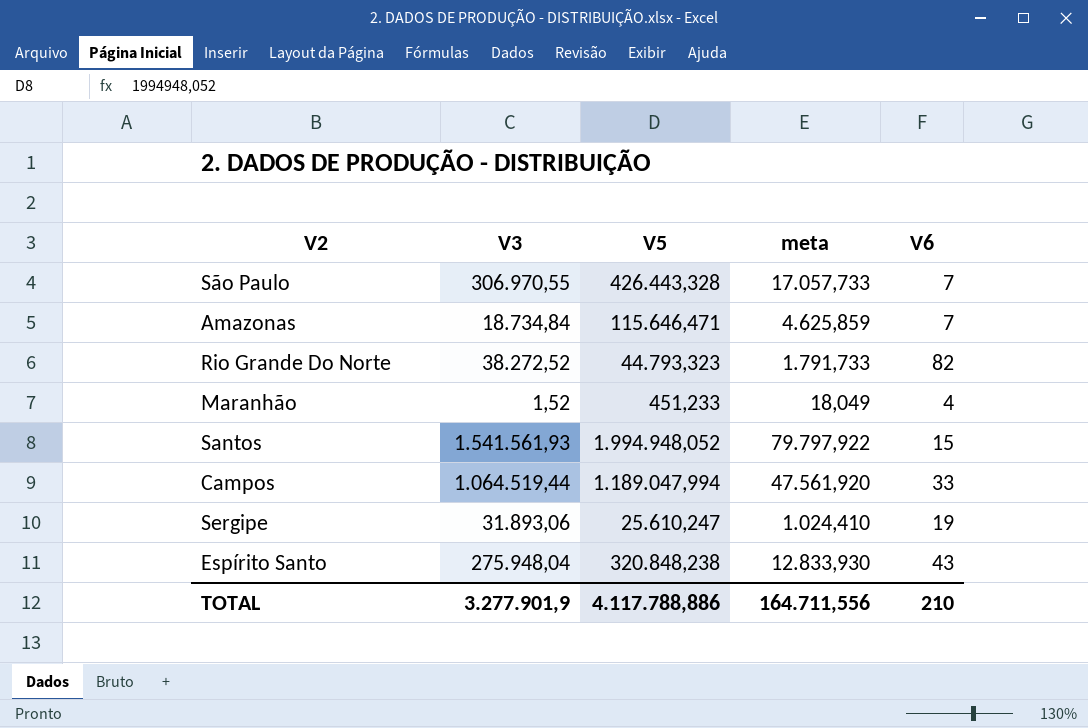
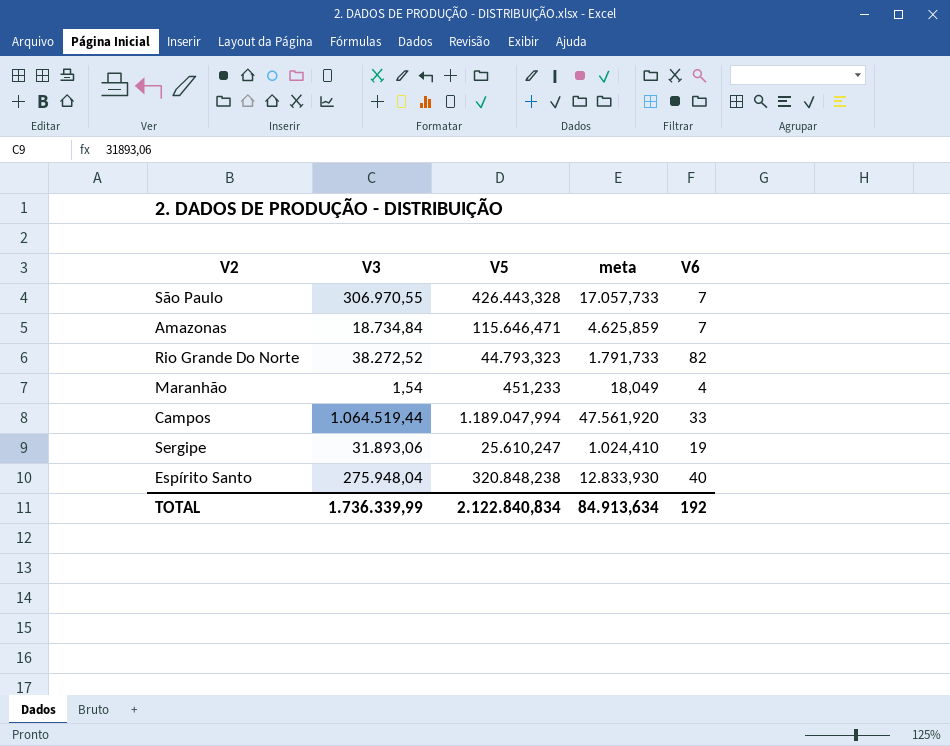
row Santos: 1.541.561,93 | 1.994.948,052 | 79.797,922 | 15 -> none
Maranhão | V3: 1,52 -> 1,54
Espírito Santo | V6: 43 -> 40
TOTAL | V3: 3.277.901,9 -> 1.736.339,99
TOTAL | V5: 4.117.788,886 -> 2.122.840,834
TOTAL | meta: 164.711,556 -> 84.913,634
TOTAL | V6: 210 -> 192

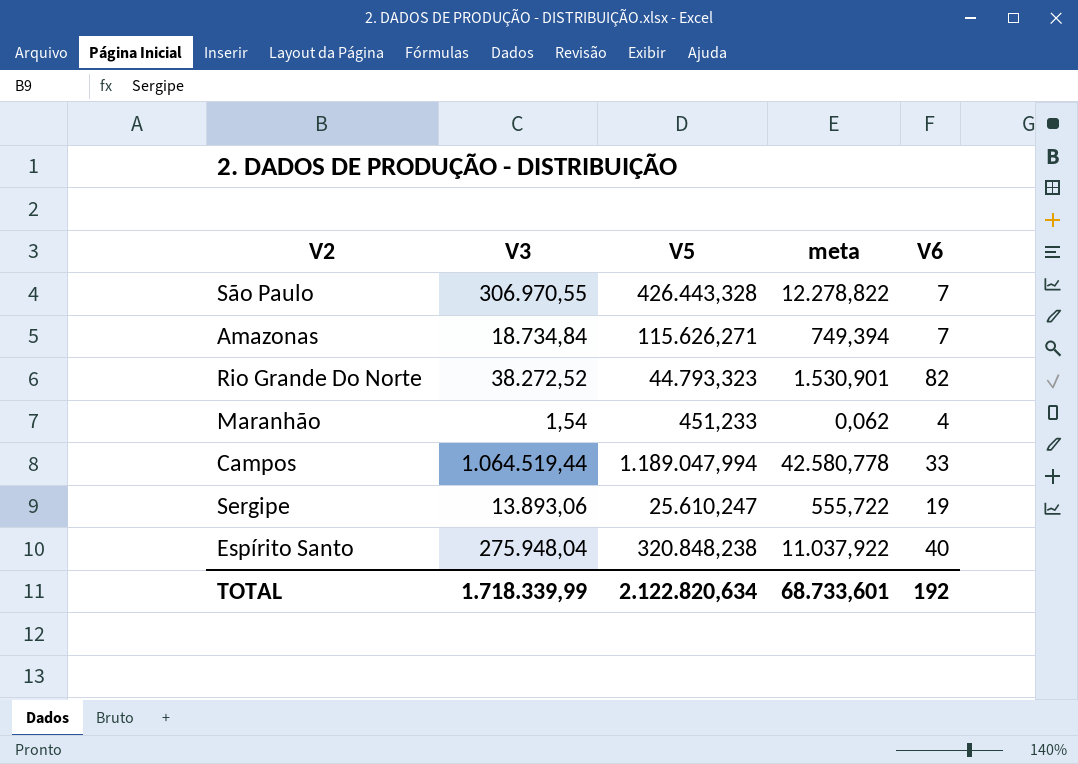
column meta | formula: [V5] * 0,04 -> [V3] * 0,04
Amazonas | V5: 115.646,471 -> 115.626,271
Sergipe | V3: 31.893,06 -> 13.893,06
TOTAL | V3: 1.736.339,99 -> 1.718.339,99
TOTAL | V5: 2.122.840,834 -> 2.122.820,634
TOTAL | meta: 84.913,634 -> 68.733,601

